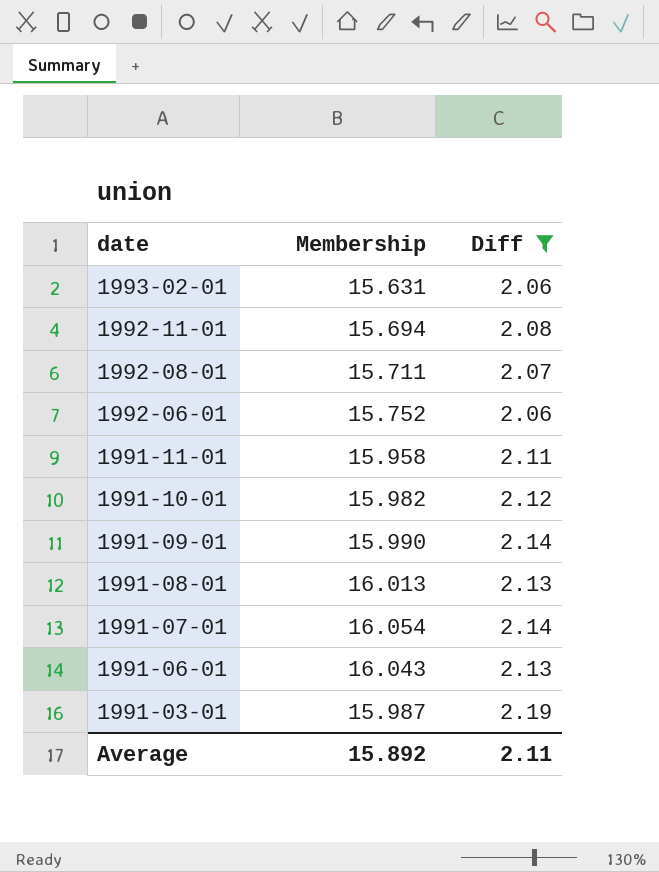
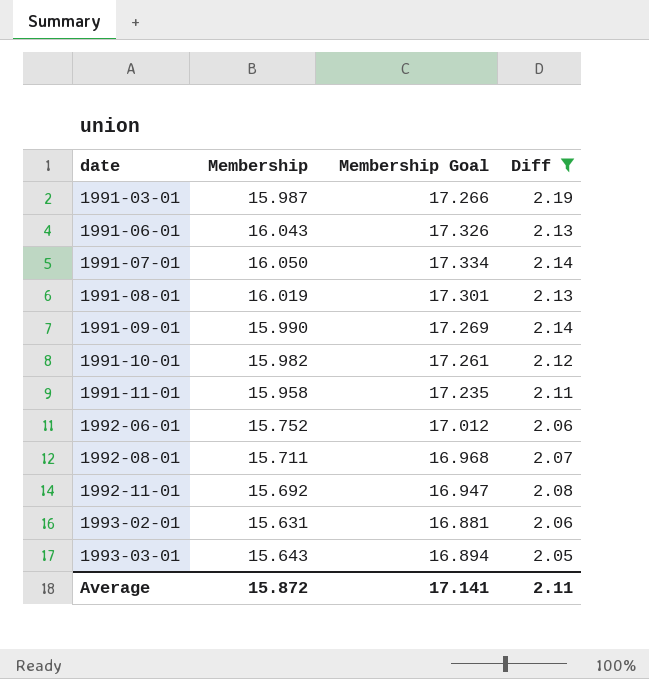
row order: date descending -> date ascending
column Membership Goal | formula: none -> [Membership] * 1.08
1991-07-01 | Membership: 16.054 -> 16.050
1991-08-01 | Membership: 16.013 -> 16.019
1992-11-01 | Membership: 15.694 -> 15.692
row 1993-03-01: none -> 15.643 | 16.894 | 2.05
Average | Membership: 15.892 -> 15.872

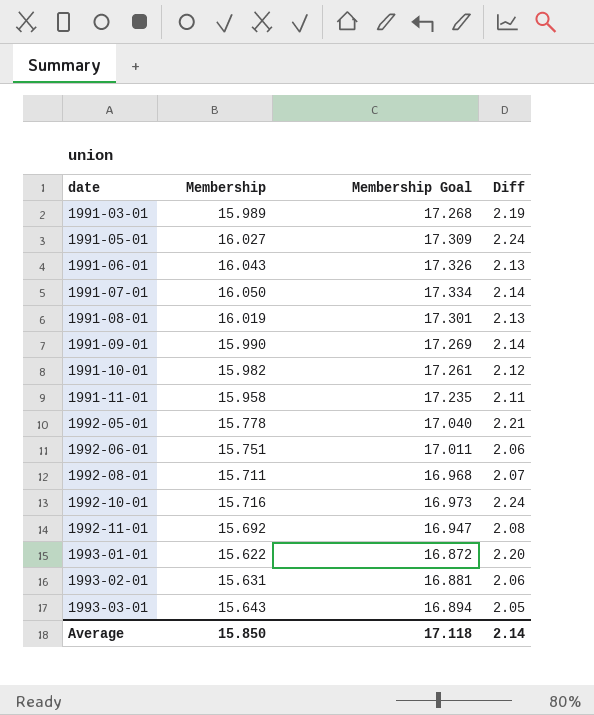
filter: Diff <= 2.19 -> none
1991-03-01 | Membership: 15.987 -> 15.989
1991-03-01 | Membership Goal: 17.266 -> 17.268
1992-06-01 | Membership: 15.752 -> 15.751
1992-06-01 | Membership Goal: 17.012 -> 17.011
Average | Membership: 15.872 -> 15.850
Average | Membership Goal: 17.141 -> 17.118
Average | Diff: 2.11 -> 2.14

